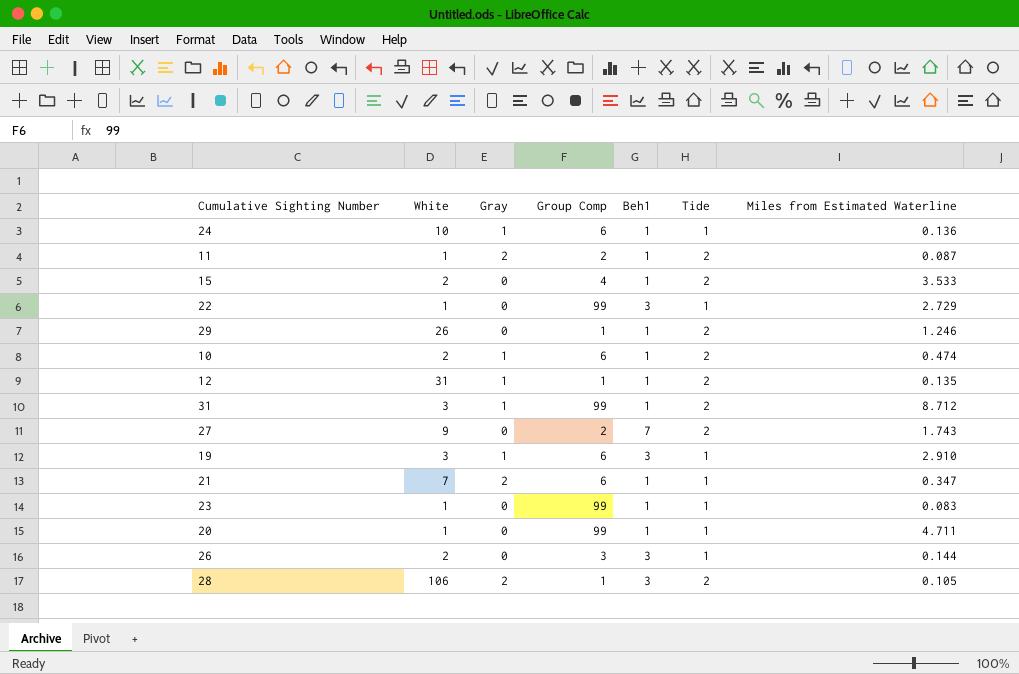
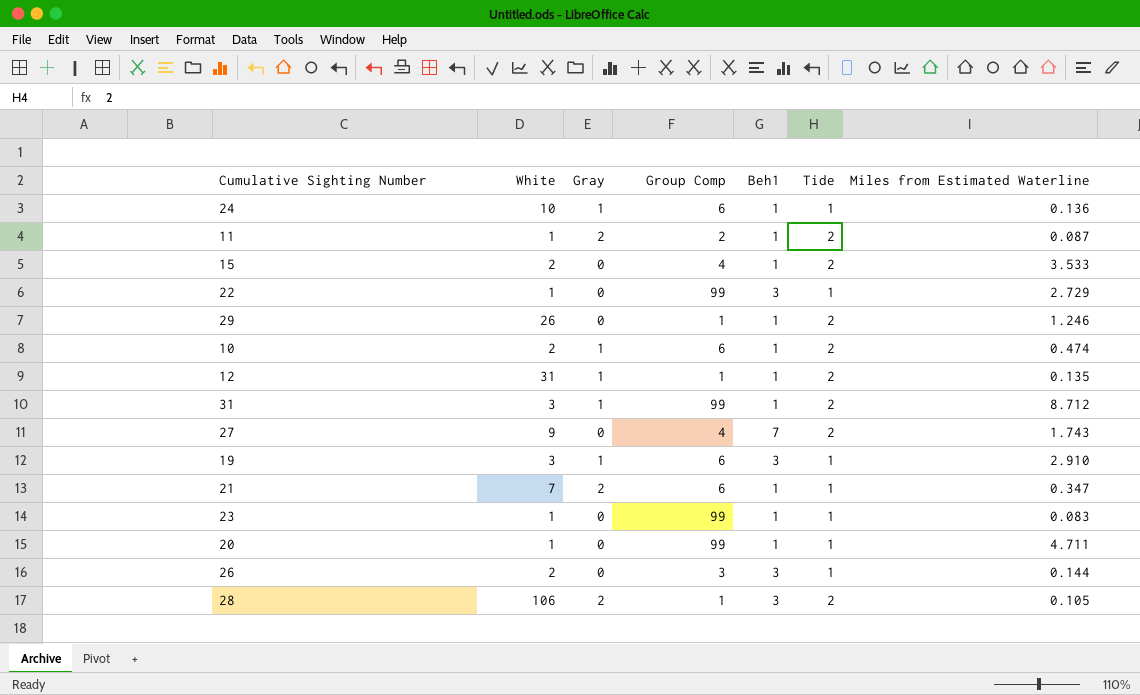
27 | Group Comp: 2 -> 4

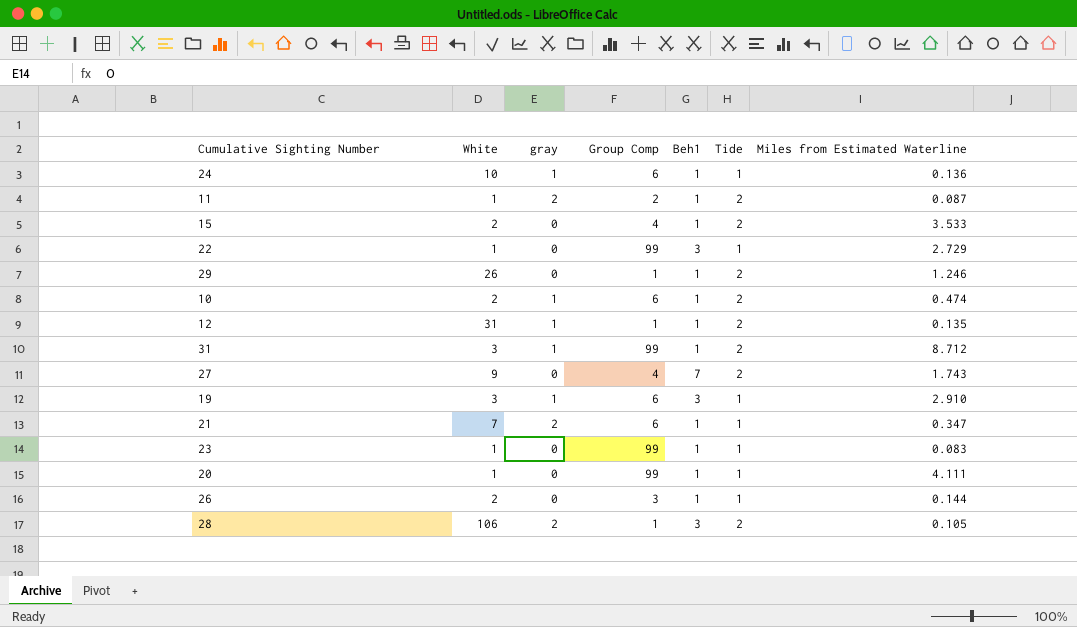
column name: Gray -> gray
20 | Miles from Estimated Waterline: 4.711 -> 4.111
26 | Beh1: 3 -> 1

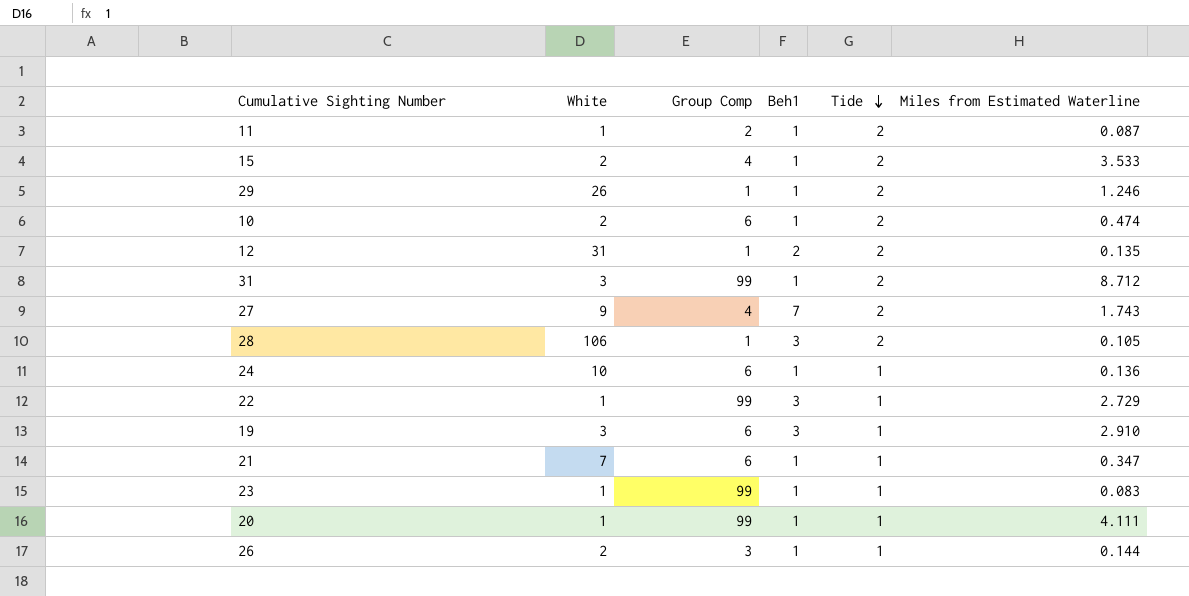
row order: none -> Tide descending
column gray | position: 3 -> none
12 | Beh1: 1 -> 2

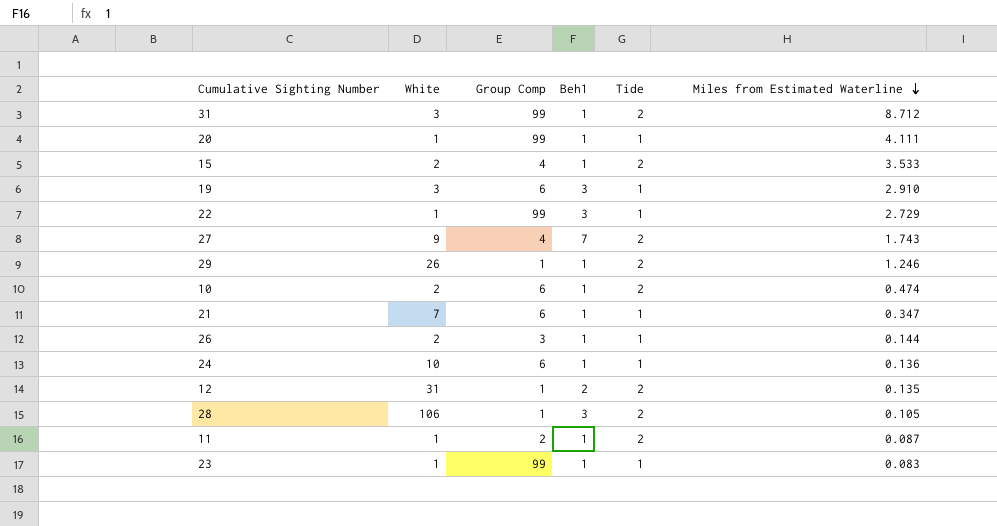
row order: Tide descending -> Miles from Estimated Waterline descending

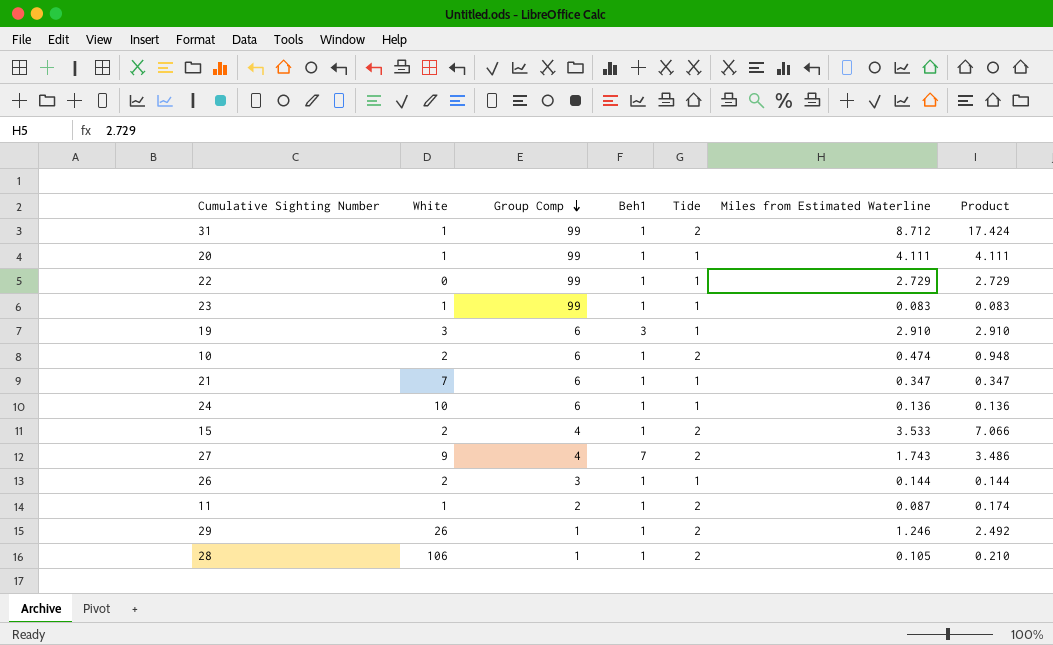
row order: Miles from Estimated Waterline descending -> Group Comp descending
column Product | formula: none -> [Tide] * [Miles from Estimated Waterline]
row 12: 31 | 1 | 2 | 2 | 0.135 -> none
31 | White: 3 -> 1
22 | White: 1 -> 0
22 | Beh1: 3 -> 1
28 | Beh1: 3 -> 1

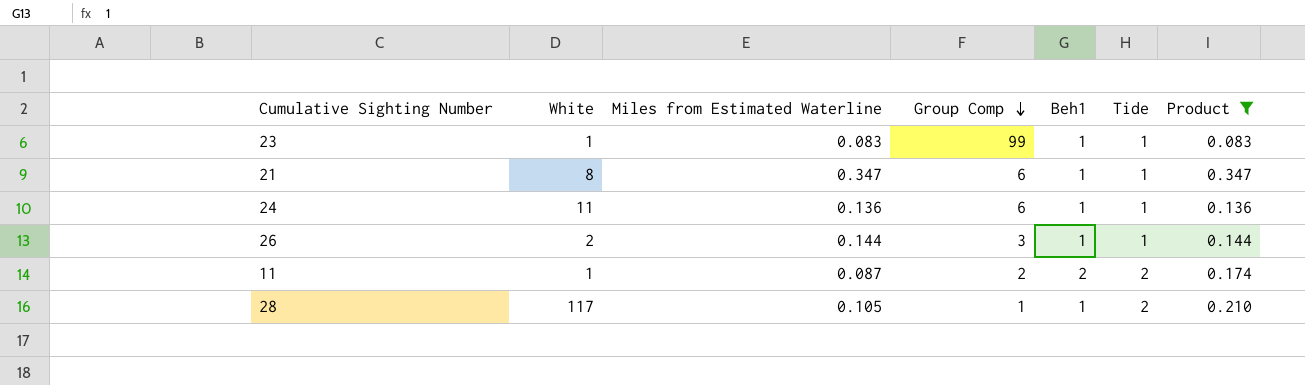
filter: none -> Product <= 0.347
column Miles from Estimated Waterline | position: 6 -> 3
21 | White: 7 -> 8
24 | White: 10 -> 11
11 | Beh1: 1 -> 2
28 | White: 106 -> 117

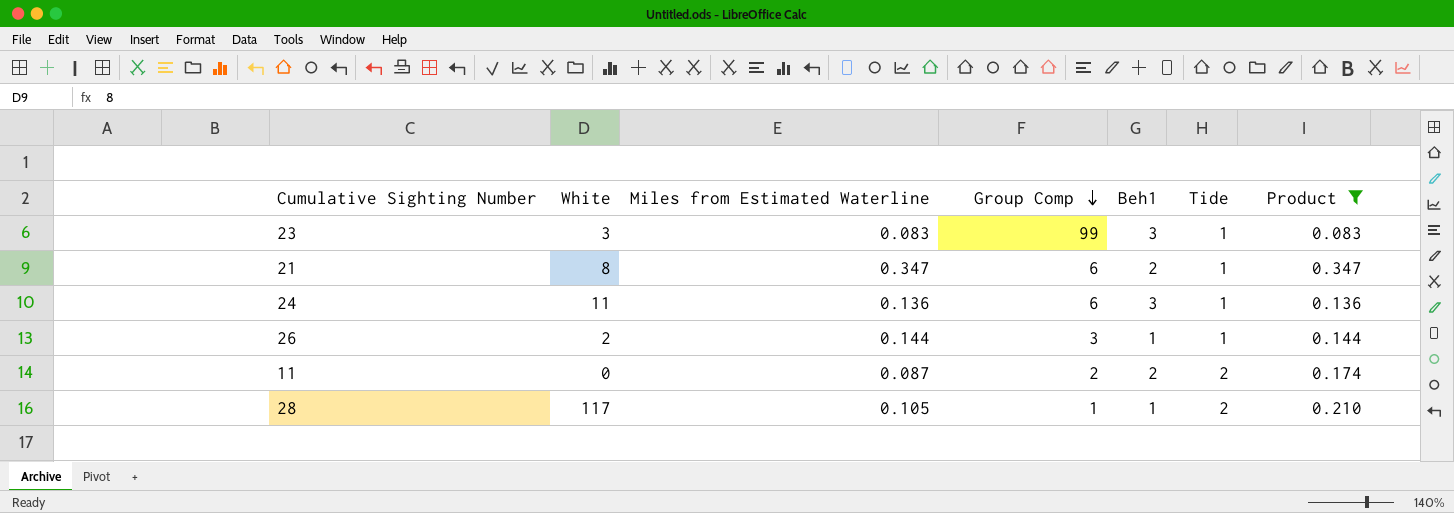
23 | White: 1 -> 3
23 | Beh1: 1 -> 3
21 | Beh1: 1 -> 2
24 | Beh1: 1 -> 3
11 | White: 1 -> 0

